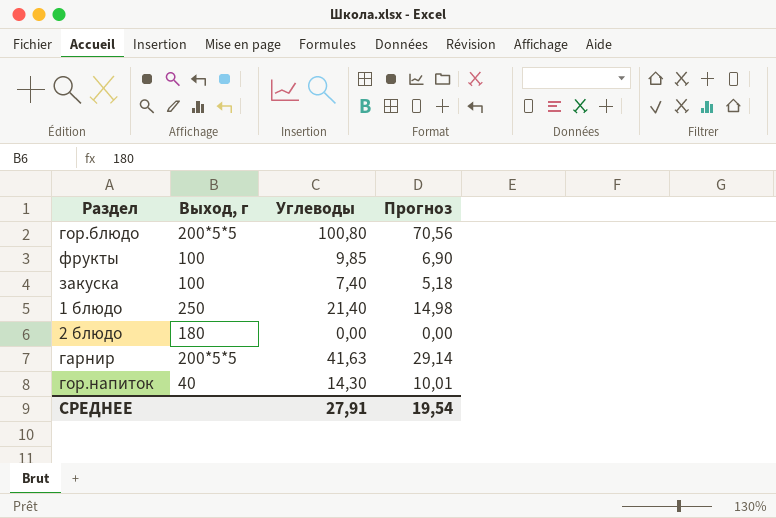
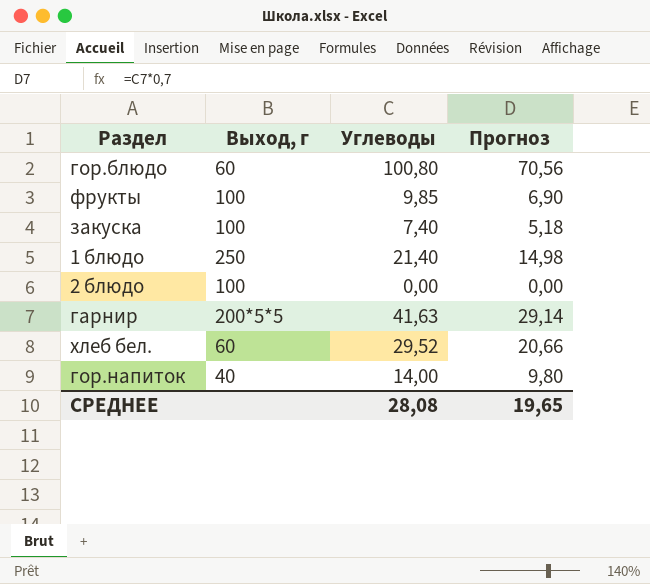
гор.блюдо | Выход, г: 200*5*5 -> 60
2 блюдо | Выход, г: 180 -> 100
row хлеб бел.: none -> 60 | 29,52 | 20,66
гор.напиток | Углеводы: 14,30 -> 14,00
гор.напиток | Прогноз: 10,01 -> 9,80
СРЕДНЕЕ | Углеводы: 27,91 -> 28,08
СРЕДНЕЕ | Прогноз: 19,54 -> 19,65

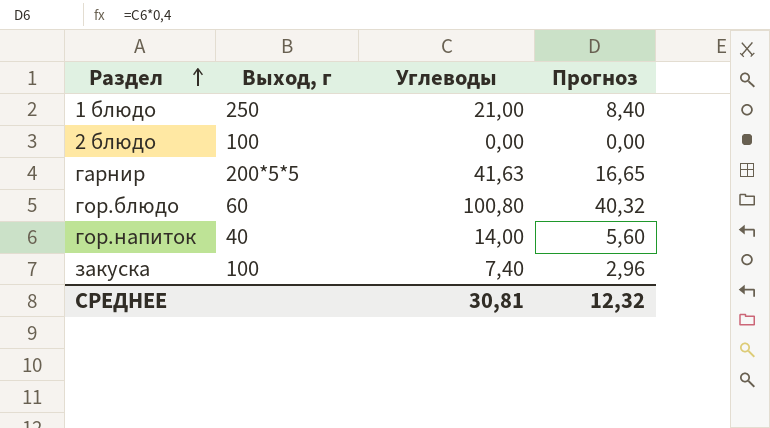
row order: none -> Раздел ascending
column Прогноз | formula: [Углеводы] * 0,7 -> [Углеводы] * 0,4
row фрукты: 100 | 9,85 | 6,90 -> none
row хлеб бел.: 60 | 29,52 | 20,66 -> none
1 блюдо | Углеводы: 21,40 -> 21,00
СРЕДНЕЕ | Углеводы: 28,08 -> 30,81
СРЕДНЕЕ | Прогноз: 19,65 -> 12,32

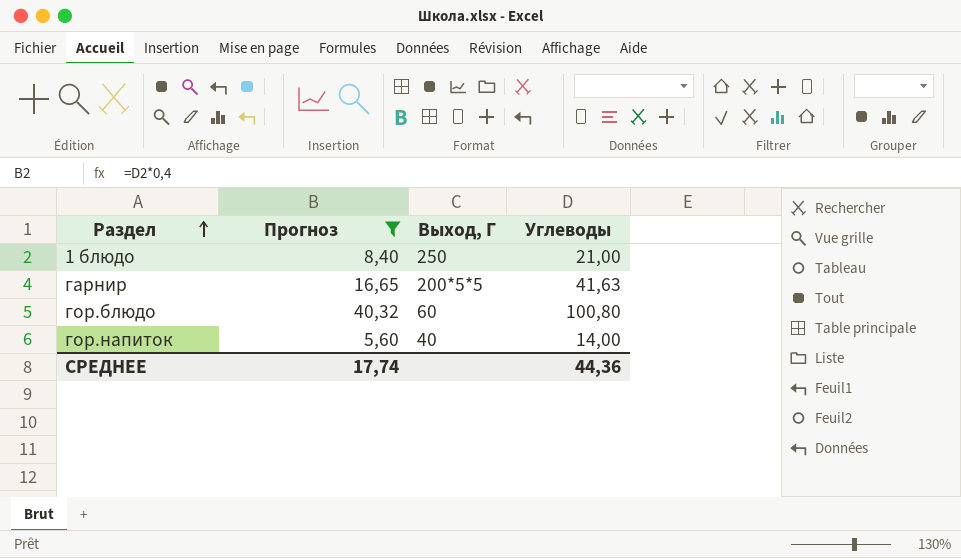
filter: none -> Прогноз >= 5,60
column Прогноз | position: 4 -> 2
column name: Выход, г -> Выход, Г
СРЕДНЕЕ | Прогноз: 12,32 -> 17,74
СРЕДНЕЕ | Углеводы: 30,81 -> 44,36

